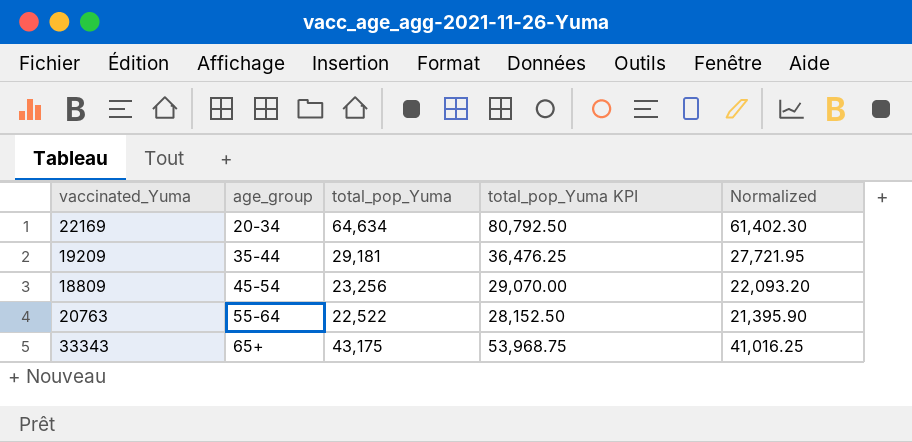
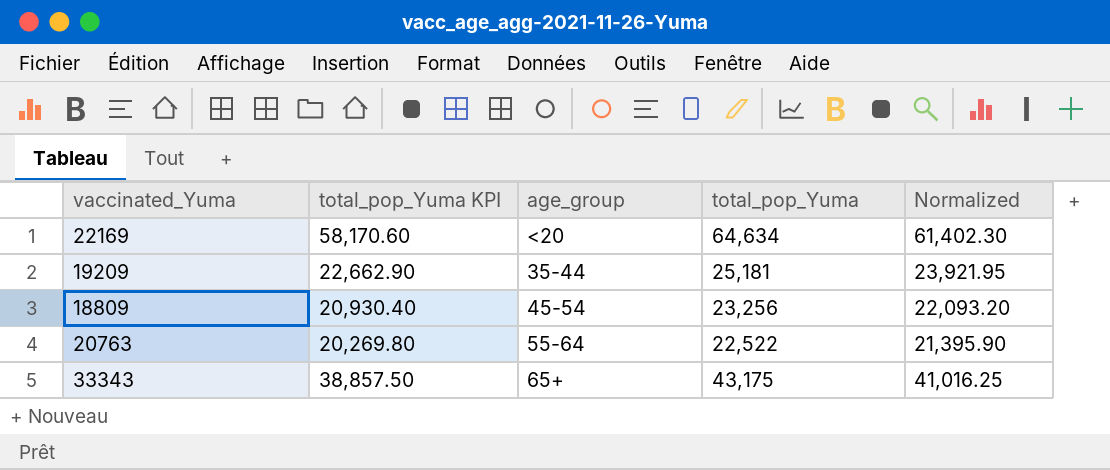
column total_pop_Yuma KPI | formula: [total_pop_Yuma] * 1.25 -> [total_pop_Yuma] * 0.9
column total_pop_Yuma KPI | position: 4 -> 2
22169 | age_group: 20-34 -> <20
19209 | total_pop_Yuma: 29,181 -> 25,181
19209 | Normalized: 27,721.95 -> 23,921.95

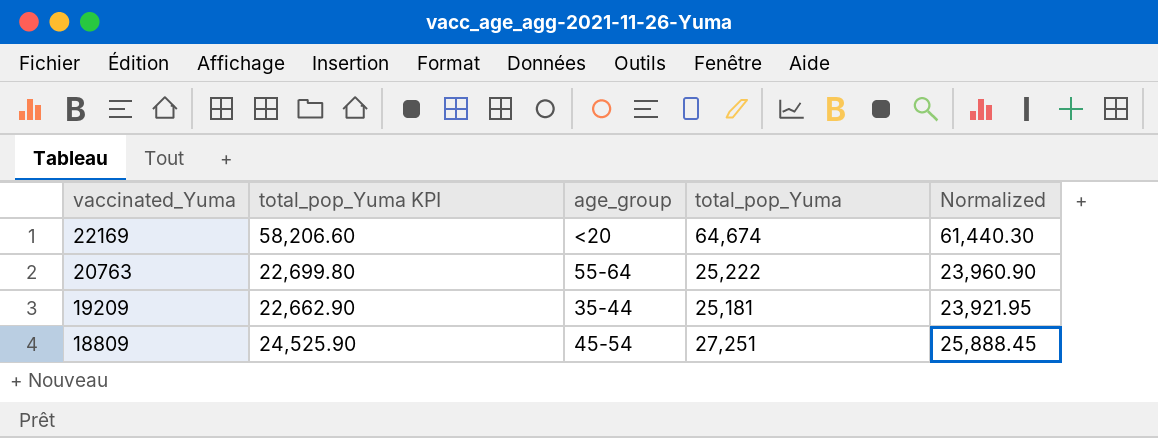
row order: none -> vaccinated_Yuma descending
row 33343: 38,857.50 | 65+ | 43,175 | 41,016.25 -> none
22169 | total_pop_Yuma KPI: 58,170.60 -> 58,206.60
22169 | total_pop_Yuma: 64,634 -> 64,674
22169 | Normalized: 61,402.30 -> 61,440.30
20763 | total_pop_Yuma KPI: 20,269.80 -> 22,699.80
20763 | total_pop_Yuma: 22,522 -> 25,222
20763 | Normalized: 21,395.90 -> 23,960.90
18809 | total_pop_Yuma KPI: 20,930.40 -> 24,525.90
18809 | total_pop_Yuma: 23,256 -> 27,251
18809 | Normalized: 22,093.20 -> 25,888.45

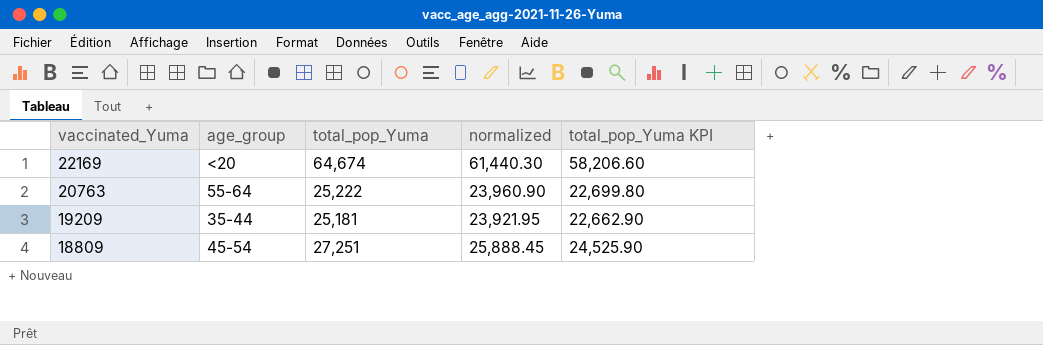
column name: Normalized -> normalized
column total_pop_Yuma KPI | position: 2 -> 5

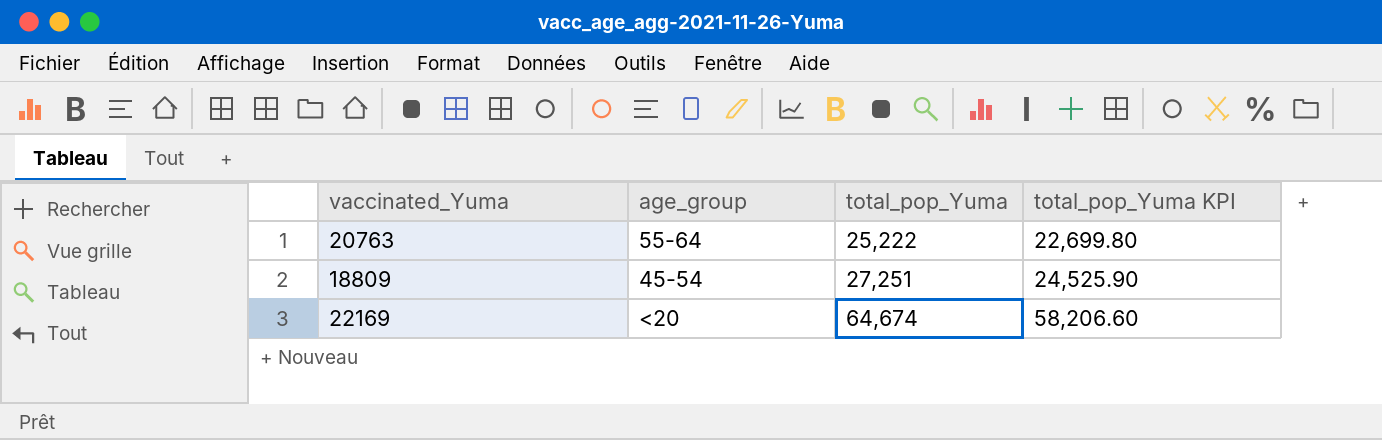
row order: vaccinated_Yuma descending -> total_pop_Yuma ascending
column normalized | formula: [total_pop_Yuma] * 0.95 -> none
row 19209: 35-44 | 25,181 | 23,921.95 | 22,662.90 -> none

